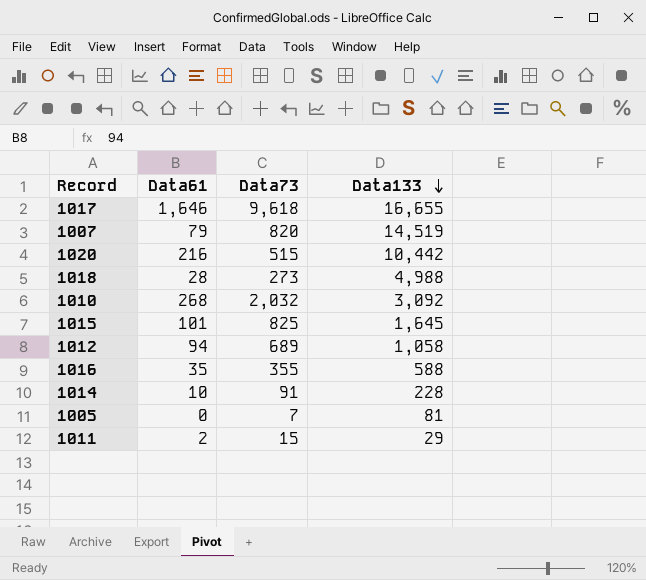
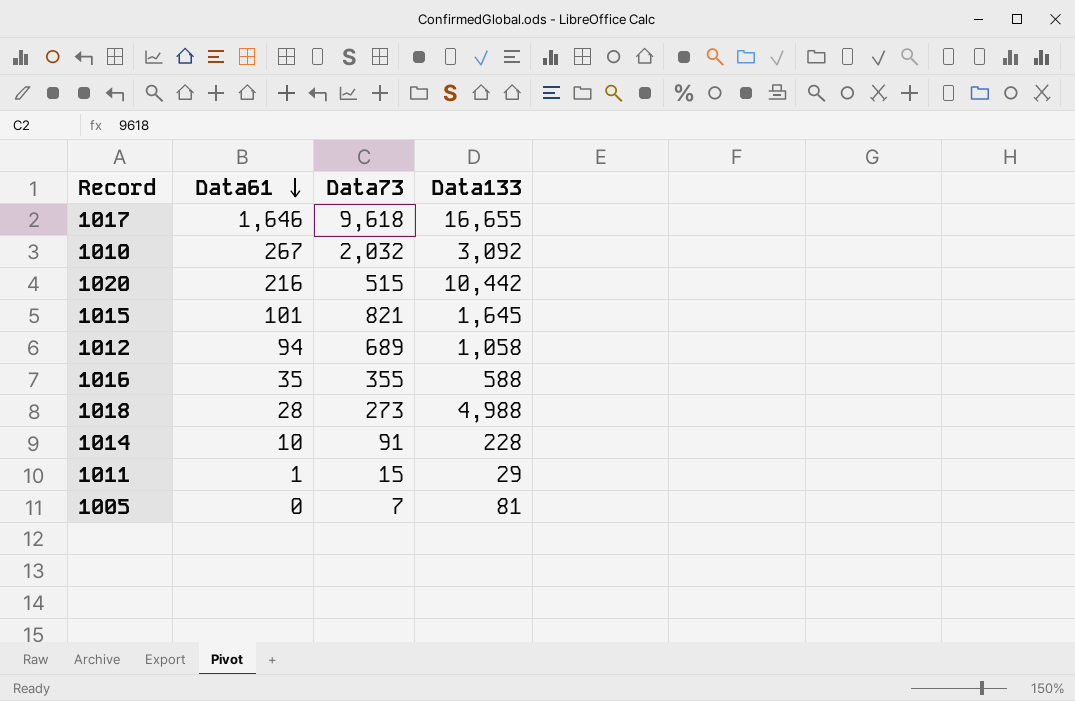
row order: Data133 descending -> Data61 descending
row 1007: 79 | 820 | 14,519 -> none
1010 | Data61: 268 -> 267
1015 | Data73: 825 -> 821
1011 | Data61: 2 -> 1

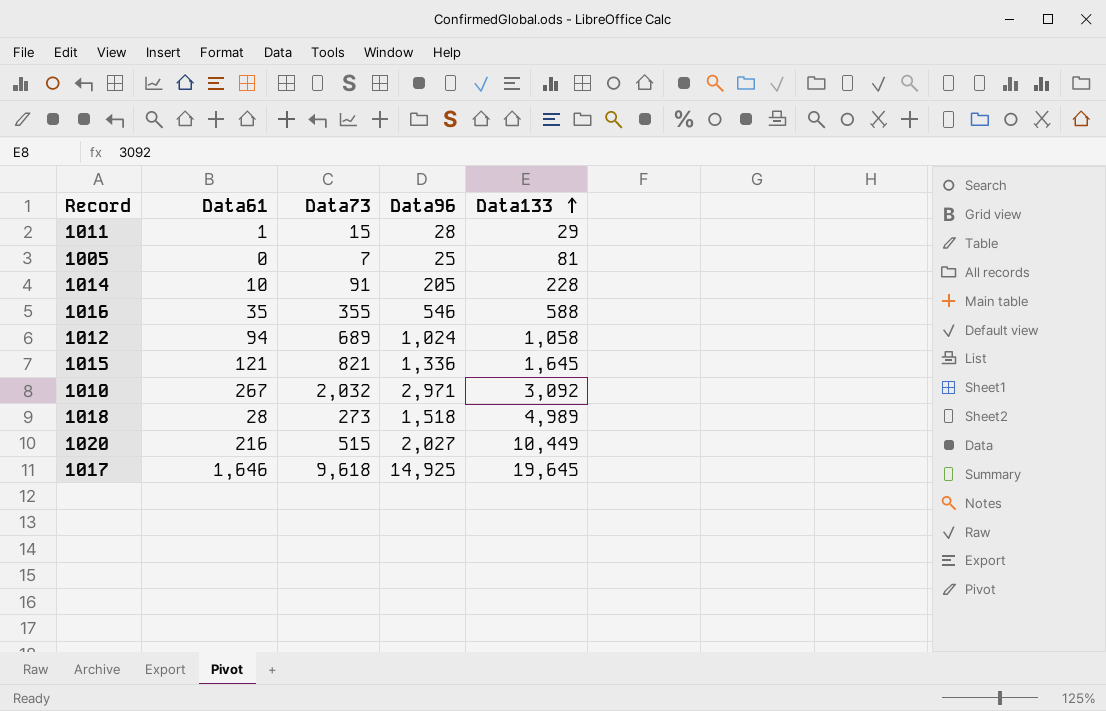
row order: Data61 descending -> Data133 ascending
column Data96 | position: none -> 4
1015 | Data61: 101 -> 121
1018 | Data133: 4,988 -> 4,989
1020 | Data133: 10,442 -> 10,449
1017 | Data133: 16,655 -> 19,645

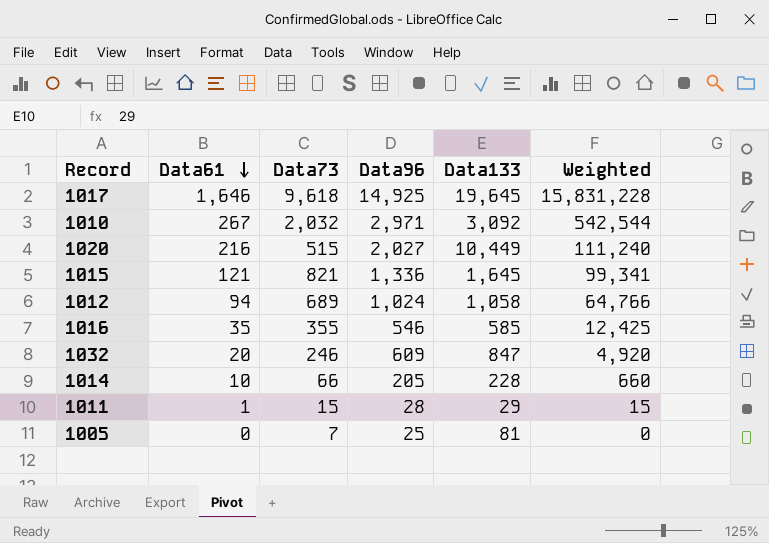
row order: Data133 ascending -> Data61 descending
column Weighted | formula: none -> [Data61] * [Data73]
row 1018: 28 | 273 | 1,518 | 4,989 -> none
1016 | Data133: 588 -> 585
row 1032: none -> 20 | 246 | 609 | 847 | 4,920
1014 | Data73: 91 -> 66

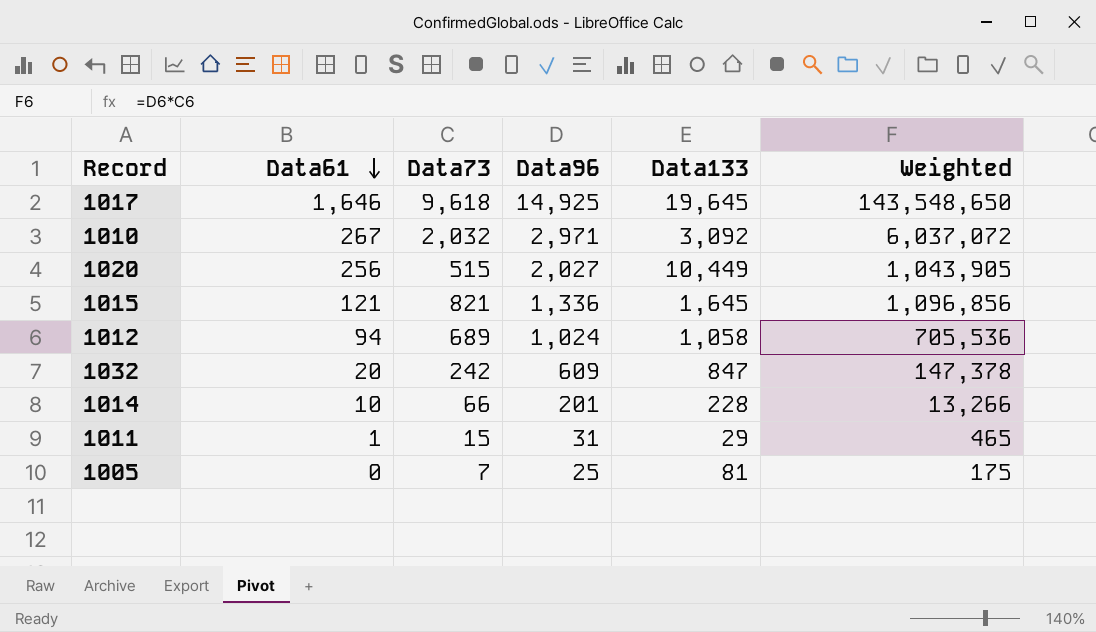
column Weighted | formula: [Data61] * [Data73] -> [Data73] * [Data96]
row 1016: 35 | 355 | 546 | 585 | 12,425 -> none
1020 | Data61: 216 -> 256
1032 | Data73: 246 -> 242
1014 | Data96: 205 -> 201
1011 | Data96: 28 -> 31

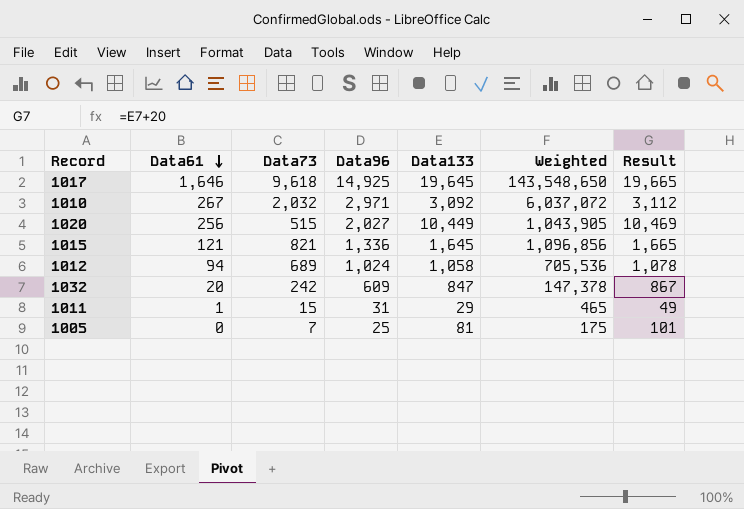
column Result | formula: none -> [Data133] + 20
row 1014: 10 | 66 | 201 | 228 | 13,266 -> none

